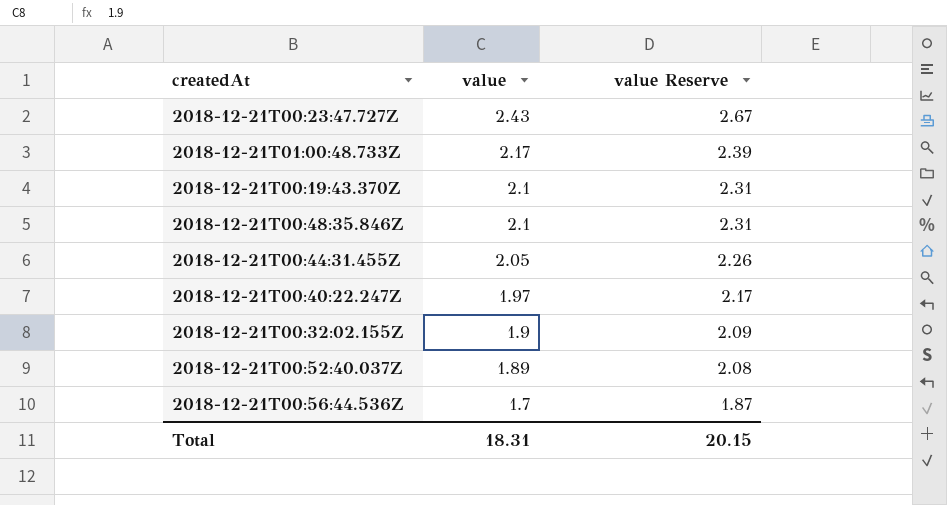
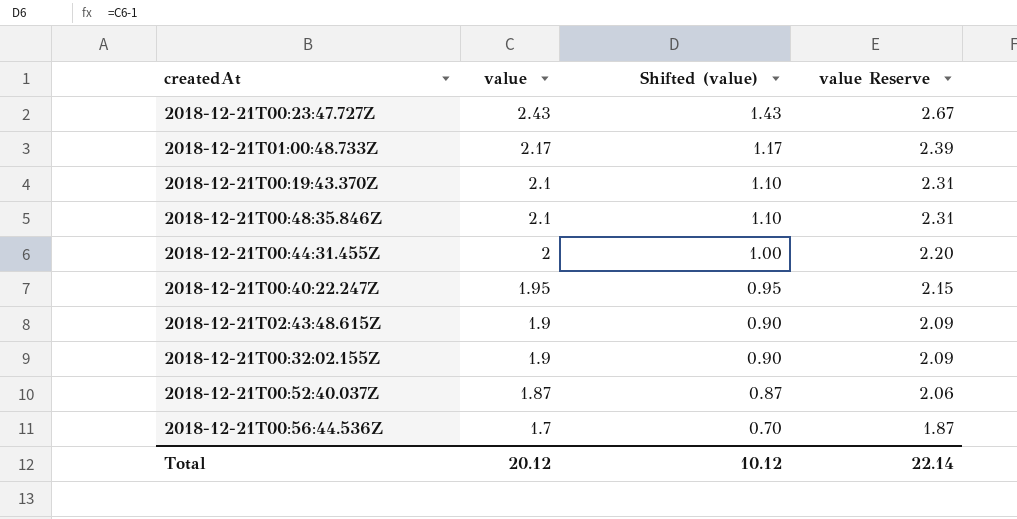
column Shifted (value) | formula: none -> [value] - 1
2018-12-21T00:44:31.455Z | value: 2.05 -> 2
2018-12-21T00:44:31.455Z | value Reserve: 2.26 -> 2.20
2018-12-21T00:40:22.247Z | value: 1.97 -> 1.95
2018-12-21T00:40:22.247Z | value Reserve: 2.17 -> 2.15
row 2018-12-21T02:43:48.615Z: none -> 1.9 | 0.90 | 2.09
2018-12-21T00:52:40.037Z | value: 1.89 -> 1.87
2018-12-21T00:52:40.037Z | value Reserve: 2.08 -> 2.06
Total | value: 18.31 -> 20.12
Total | value Reserve: 20.15 -> 22.14

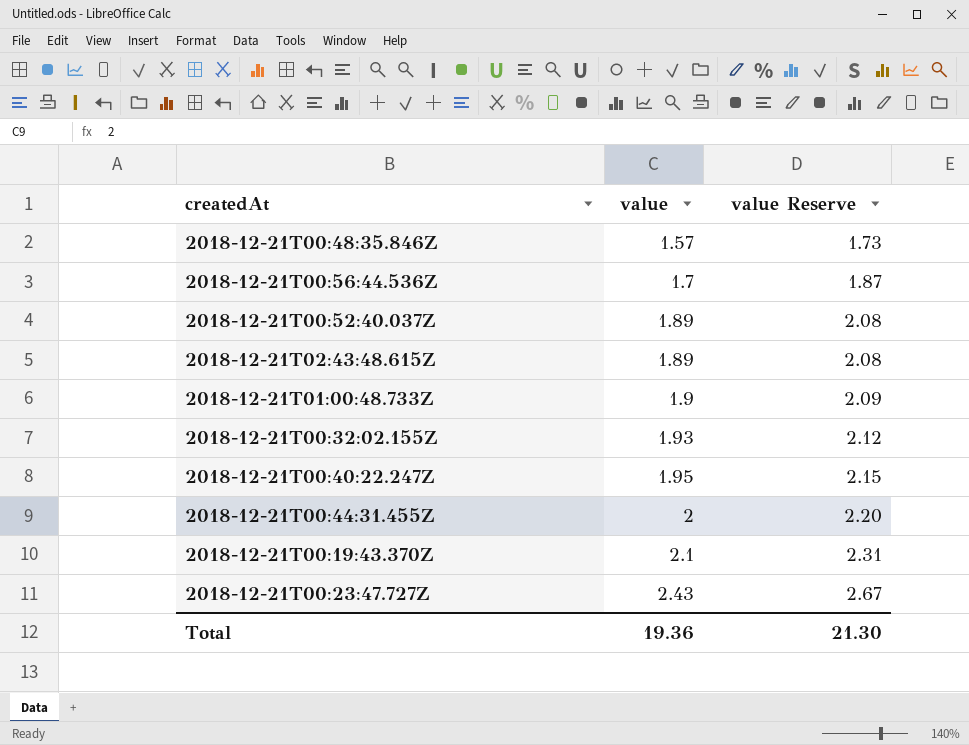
row order: value descending -> value ascending
column Shifted (value) | formula: [value] - 1 -> none
2018-12-21T00:48:35.846Z | value: 2.1 -> 1.57
2018-12-21T00:48:35.846Z | value Reserve: 2.31 -> 1.73
2018-12-21T00:52:40.037Z | value: 1.87 -> 1.89
2018-12-21T00:52:40.037Z | value Reserve: 2.06 -> 2.08
2018-12-21T02:43:48.615Z | value: 1.9 -> 1.89
2018-12-21T02:43:48.615Z | value Reserve: 2.09 -> 2.08
2018-12-21T01:00:48.733Z | value: 2.17 -> 1.9
2018-12-21T01:00:48.733Z | value Reserve: 2.39 -> 2.09
2018-12-21T00:32:02.155Z | value: 1.9 -> 1.93
2018-12-21T00:32:02.155Z | value Reserve: 2.09 -> 2.12
Total | value: 20.12 -> 19.36
Total | value Reserve: 22.14 -> 21.30

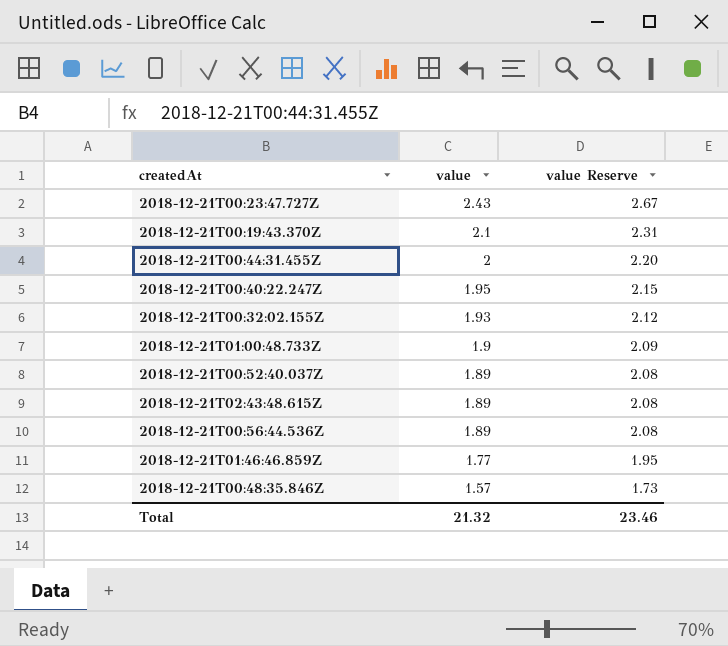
row order: value ascending -> value descending
2018-12-21T00:56:44.536Z | value: 1.7 -> 1.89
2018-12-21T00:56:44.536Z | value Reserve: 1.87 -> 2.08
row 2018-12-21T01:46:46.859Z: none -> 1.77 | 1.95
Total | value: 19.36 -> 21.32
Total | value Reserve: 21.30 -> 23.46

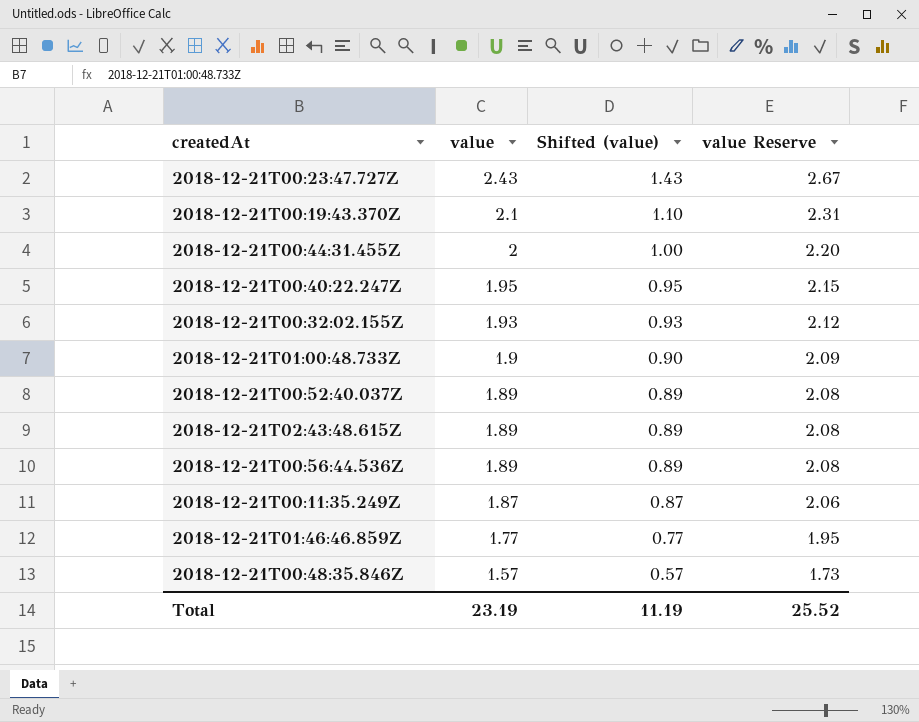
column Shifted (value) | formula: none -> [value] - 1
row 2018-12-21T00:11:35.249Z: none -> 1.87 | 0.87 | 2.06
Total | value: 21.32 -> 23.19
Total | value Reserve: 23.46 -> 25.52

